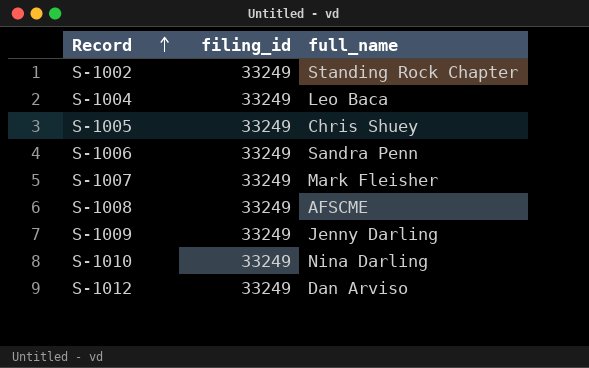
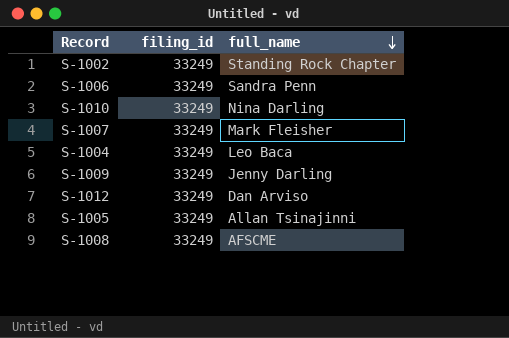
row order: Record ascending -> full_name descending
S-1005 | full_name: Chris Shuey -> Allan Tsinajinni

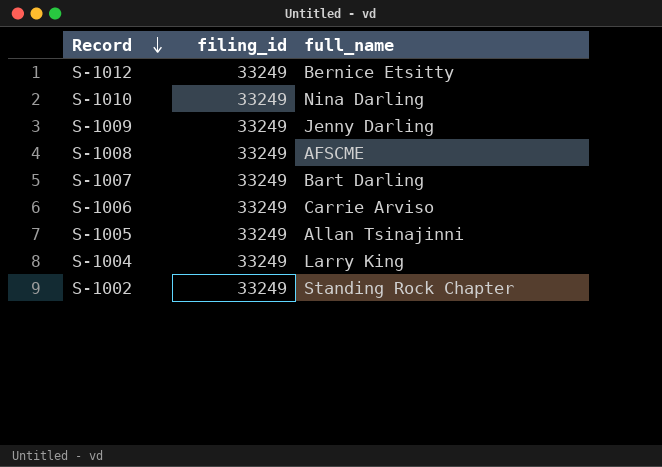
row order: full_name descending -> Record descending
S-1012 | full_name: Dan Arviso -> Bernice Etsitty
S-1007 | full_name: Mark Fleisher -> Bart Darling
S-1006 | full_name: Sandra Penn -> Carrie Arviso
S-1004 | full_name: Leo Baca -> Larry King

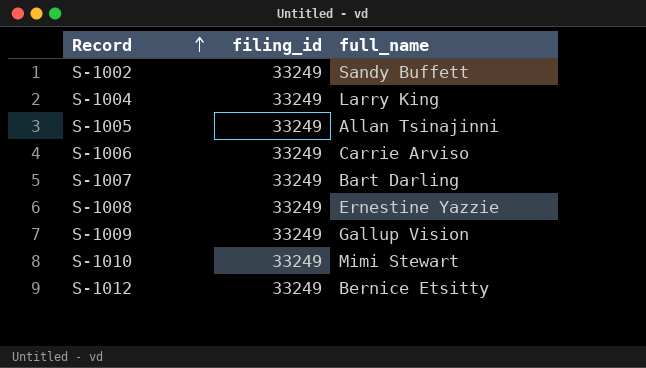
row order: Record descending -> Record ascending
S-1002 | full_name: Standing Rock Chapter -> Sandy Buffett
S-1008 | full_name: AFSCME -> Ernestine Yazzie
S-1009 | full_name: Jenny Darling -> Gallup Vision
S-1010 | full_name: Nina Darling -> Mimi Stewart

